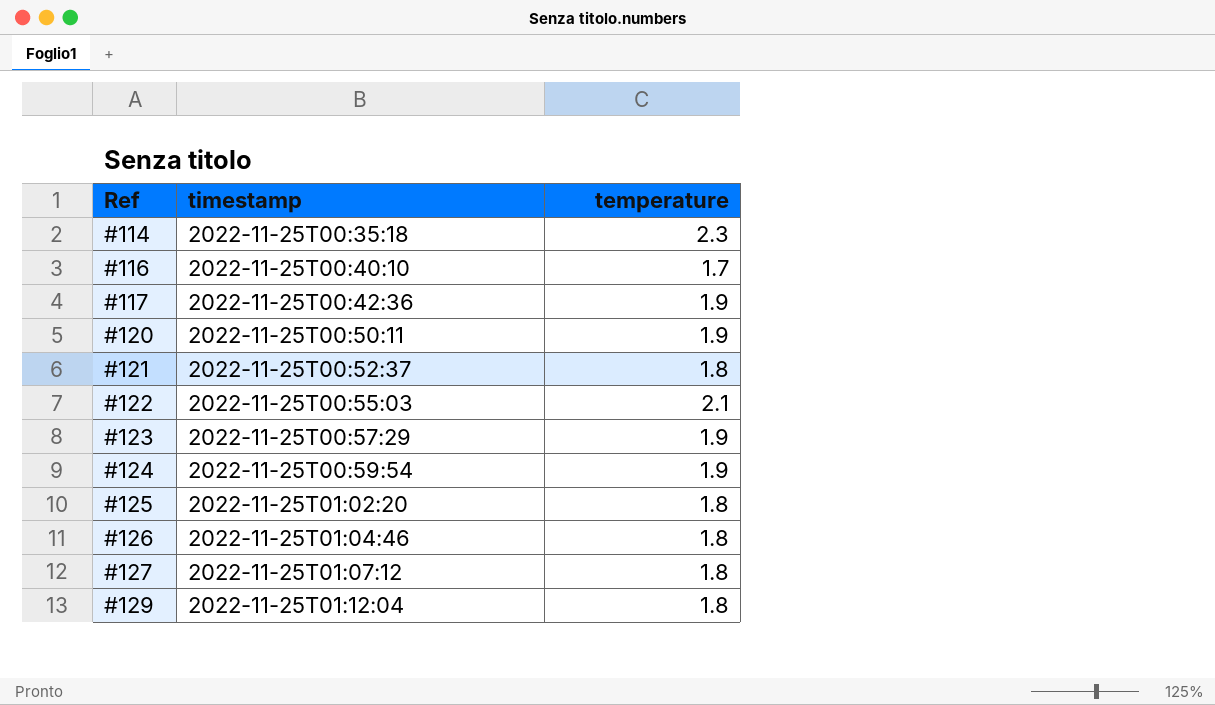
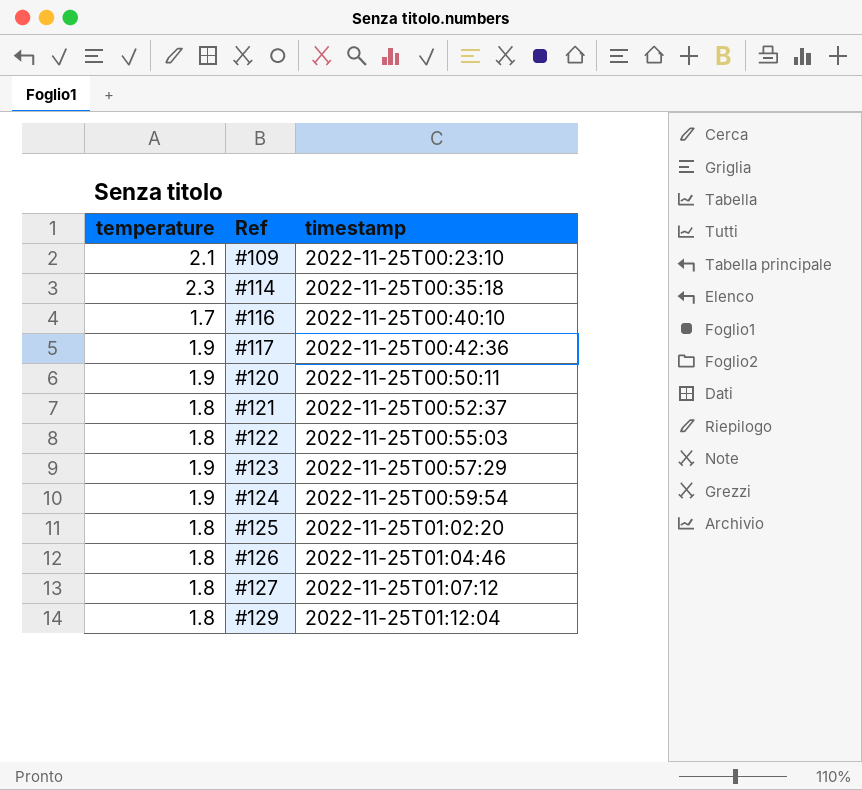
column temperature | position: 3 -> 1
row #109: none -> 2.1 | 2022-11-25T00:23:10
#122 | temperature: 2.1 -> 1.8

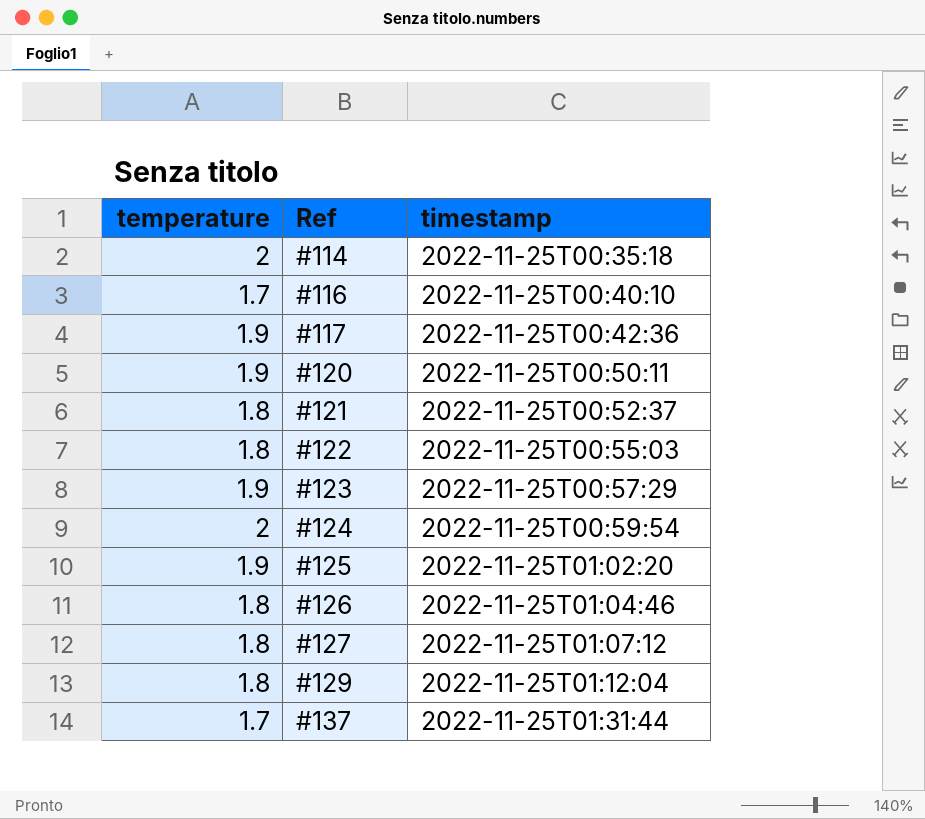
row #109: 2.1 | 2022-11-25T00:23:10 -> none
#114 | temperature: 2.3 -> 2
#124 | temperature: 1.9 -> 2
#125 | temperature: 1.8 -> 1.9
row #137: none -> 1.7 | 2022-11-25T01:31:44

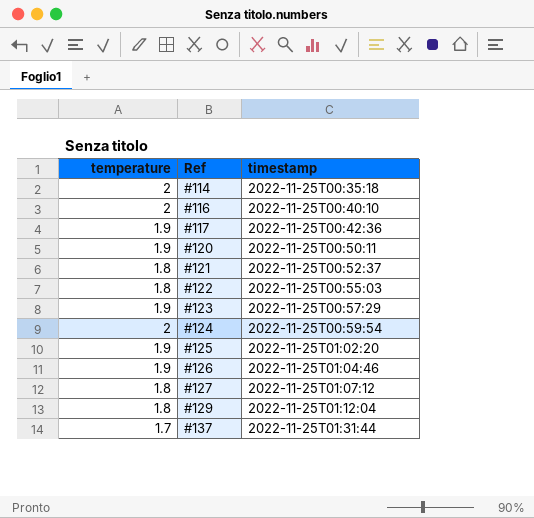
#116 | temperature: 1.7 -> 2
#126 | temperature: 1.8 -> 1.9

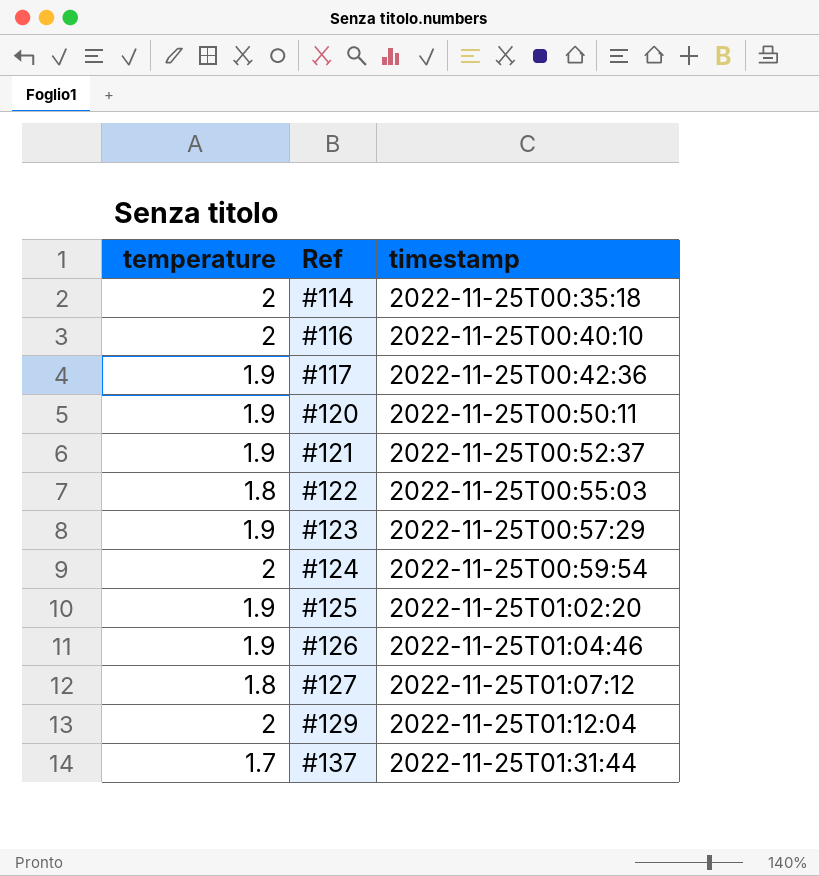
#121 | temperature: 1.8 -> 1.9
#129 | temperature: 1.8 -> 2

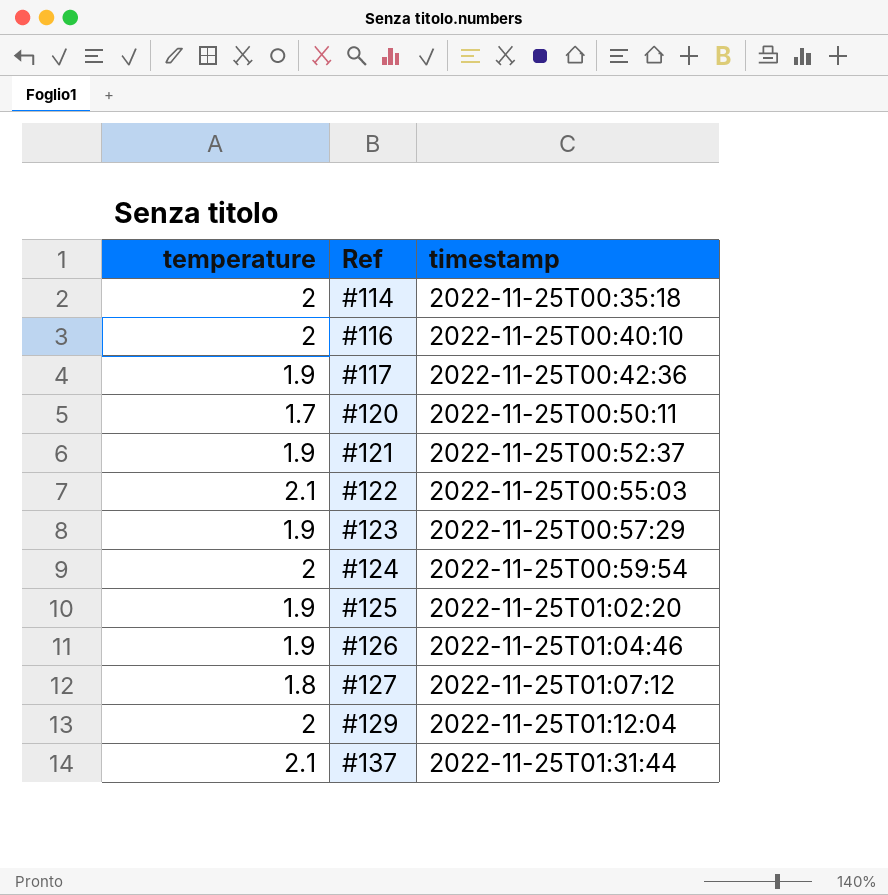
#120 | temperature: 1.9 -> 1.7
#122 | temperature: 1.8 -> 2.1
#137 | temperature: 1.7 -> 2.1

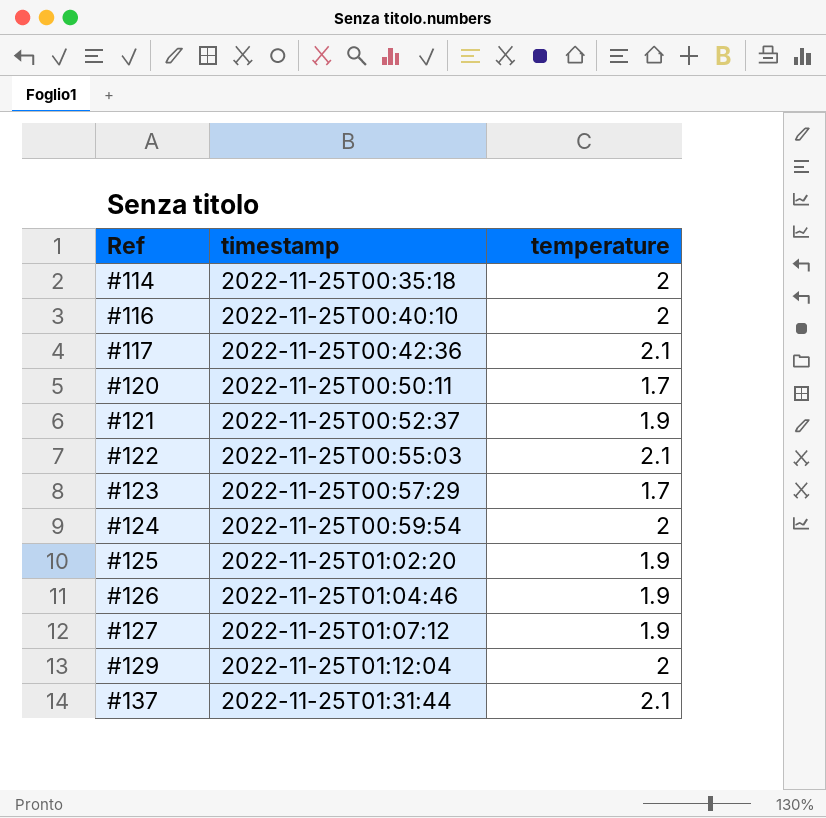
column temperature | position: 1 -> 3
#117 | temperature: 1.9 -> 2.1
#123 | temperature: 1.9 -> 1.7
#127 | temperature: 1.8 -> 1.9

